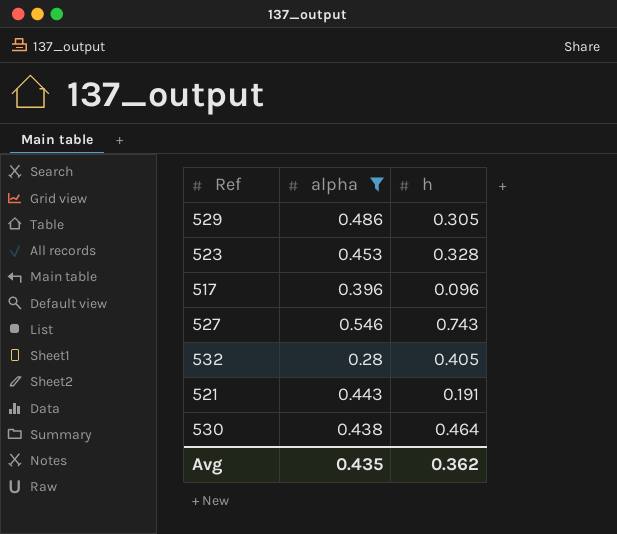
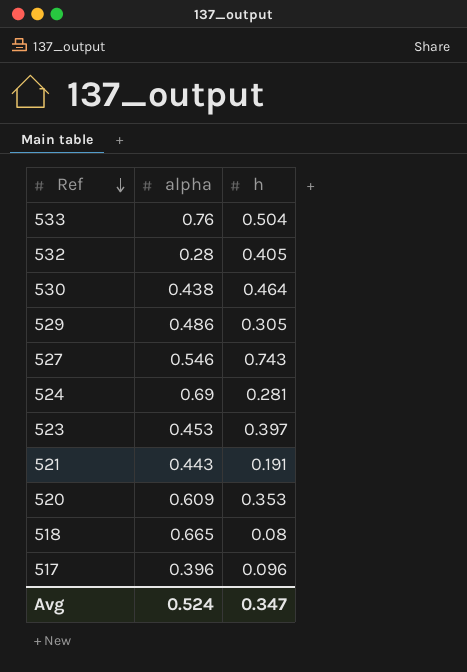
filter: alpha <= 0.546 -> none
row order: none -> Ref descending
523 | h: 0.328 -> 0.397
Avg | alpha: 0.435 -> 0.524
Avg | h: 0.362 -> 0.347

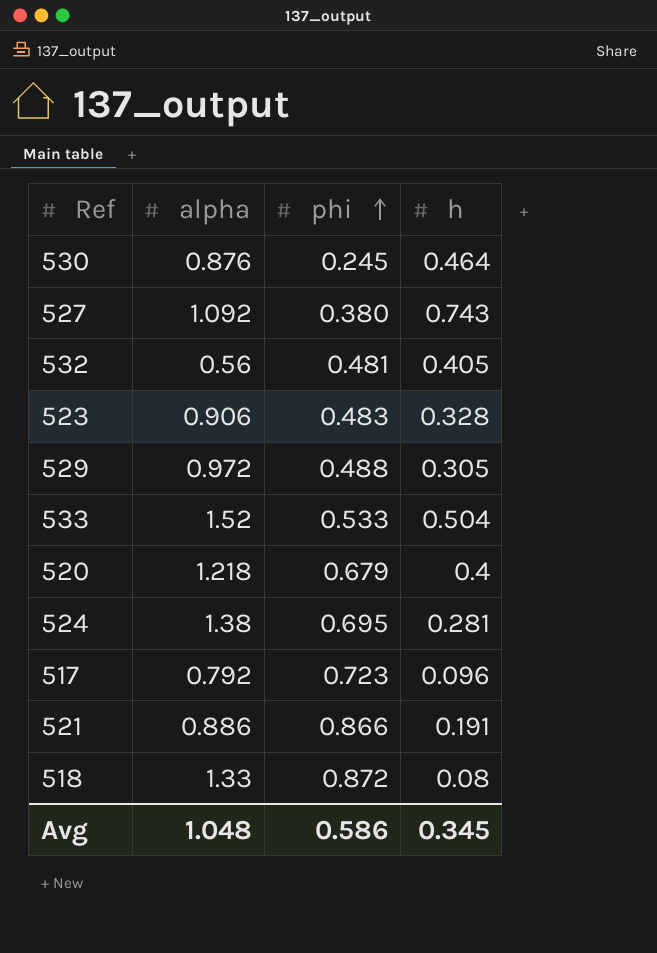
row order: Ref descending -> phi ascending
column phi | position: none -> 3
530 | alpha: 0.438 -> 0.876
527 | alpha: 0.546 -> 1.092
532 | alpha: 0.28 -> 0.56
523 | alpha: 0.453 -> 0.906
523 | h: 0.397 -> 0.328
529 | alpha: 0.486 -> 0.972
533 | alpha: 0.76 -> 1.52
520 | alpha: 0.609 -> 1.218
520 | h: 0.353 -> 0.4
524 | alpha: 0.69 -> 1.38
517 | alpha: 0.396 -> 0.792
521 | alpha: 0.443 -> 0.886
518 | alpha: 0.665 -> 1.33
Avg | alpha: 0.524 -> 1.048
Avg | h: 0.347 -> 0.345

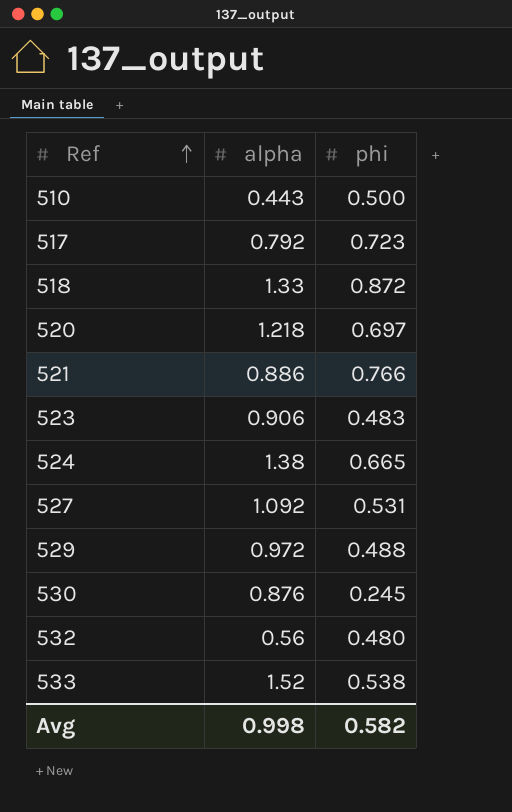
row order: phi ascending -> Ref ascending
column h | position: 4 -> none
row 510: none -> 0.443 | 0.500
520 | phi: 0.679 -> 0.697
521 | phi: 0.866 -> 0.766
524 | phi: 0.695 -> 0.665
527 | phi: 0.380 -> 0.531
532 | phi: 0.481 -> 0.480
533 | phi: 0.533 -> 0.538
Avg | alpha: 1.048 -> 0.998
Avg | phi: 0.586 -> 0.582

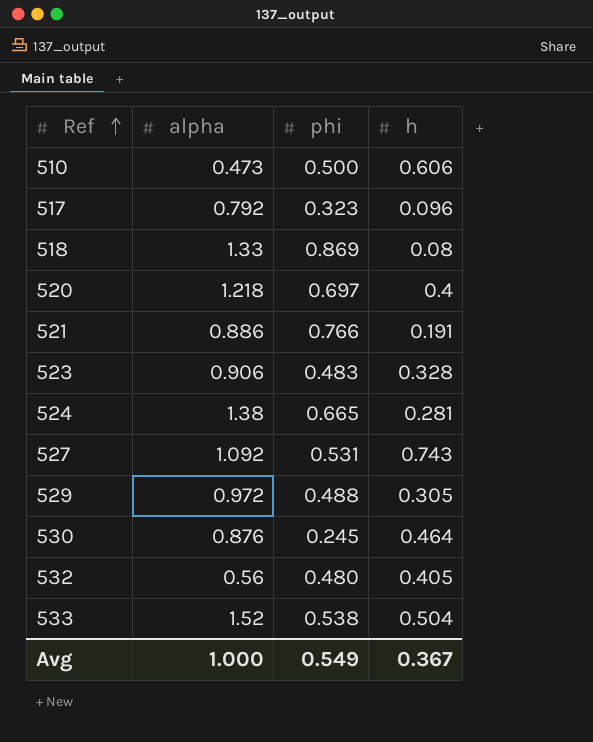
column h | position: none -> 4
510 | alpha: 0.443 -> 0.473
517 | phi: 0.723 -> 0.323
518 | phi: 0.872 -> 0.869
Avg | alpha: 0.998 -> 1.000
Avg | phi: 0.582 -> 0.549

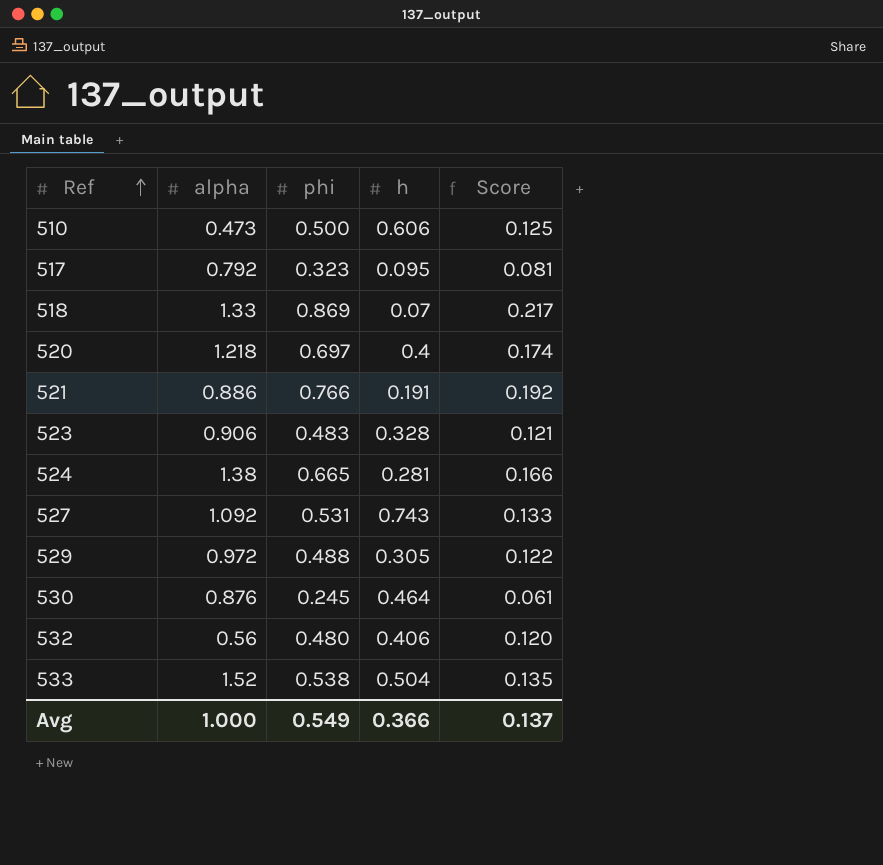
column Score | formula: none -> [phi] * 0.25
517 | h: 0.096 -> 0.095
518 | h: 0.08 -> 0.07
532 | h: 0.405 -> 0.406
Avg | h: 0.367 -> 0.366

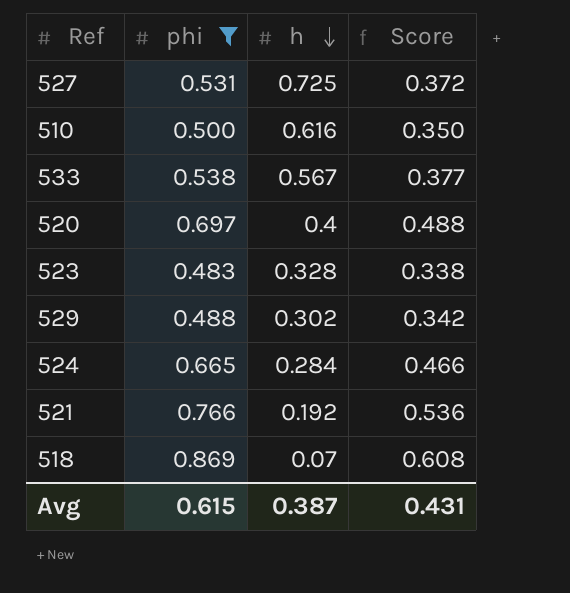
filter: none -> phi >= 0.483
row order: Ref ascending -> h descending
column alpha | position: 2 -> none
column Score | formula: [phi] * 0.25 -> [phi] * 0.7
527 | h: 0.743 -> 0.725
510 | h: 0.606 -> 0.616
533 | h: 0.504 -> 0.567
529 | h: 0.305 -> 0.302
524 | h: 0.281 -> 0.284
521 | h: 0.191 -> 0.192
Avg | phi: 0.549 -> 0.615
Avg | h: 0.366 -> 0.387
Avg | Score: 0.137 -> 0.431

